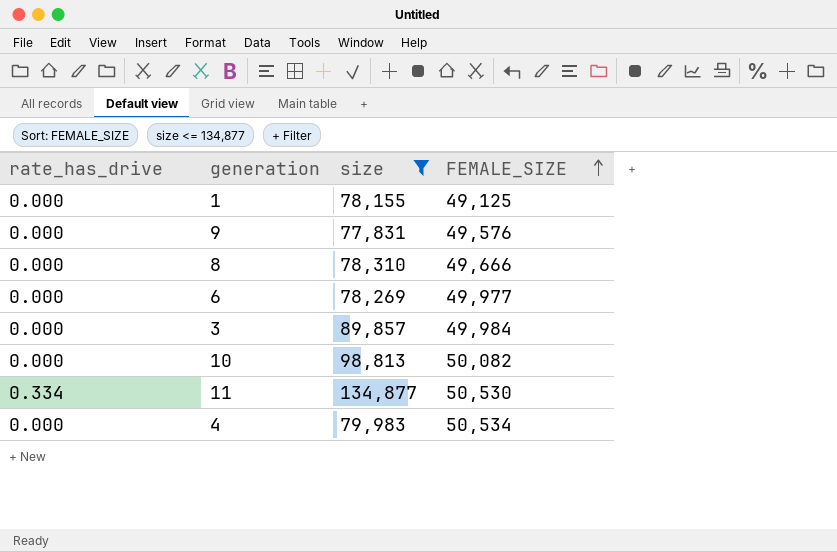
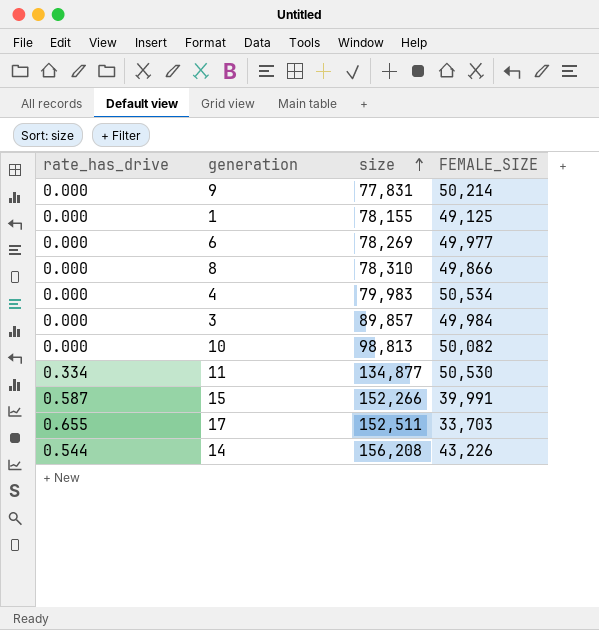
filter: size <= 134,877 -> none
row order: FEMALE_SIZE ascending -> size ascending
9 | FEMALE_SIZE: 49,576 -> 50,214
8 | FEMALE_SIZE: 49,666 -> 49,866

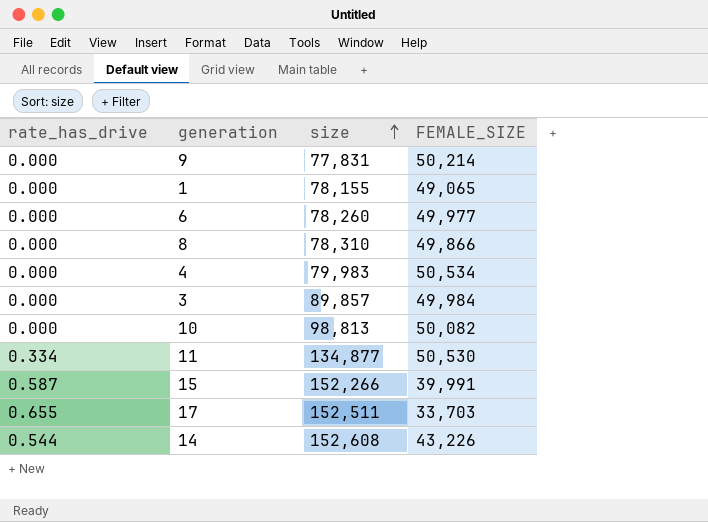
1 | FEMALE_SIZE: 49,125 -> 49,065
6 | size: 78,269 -> 78,260
14 | size: 156,208 -> 152,608

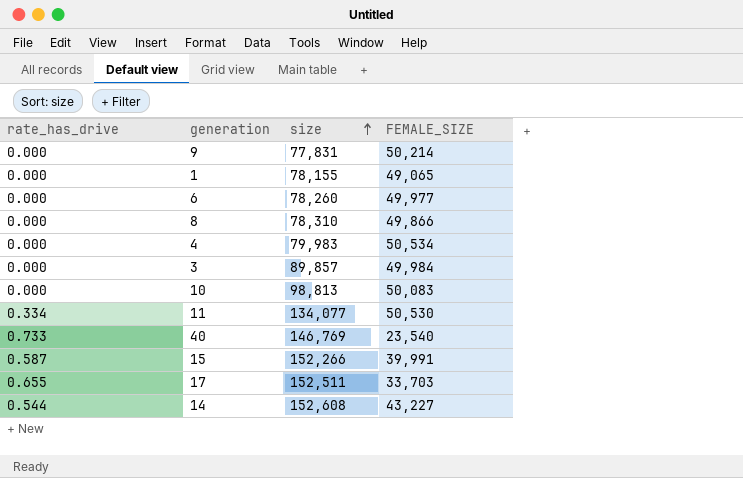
10 | FEMALE_SIZE: 50,082 -> 50,083
11 | size: 134,877 -> 134,077
row 40: none -> 0.733 | 146,769 | 23,540
14 | FEMALE_SIZE: 43,226 -> 43,227

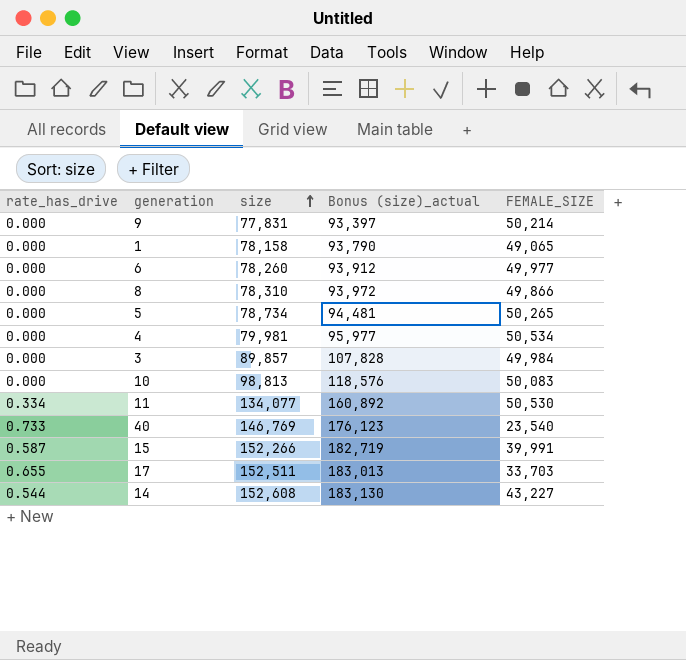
column Bonus (size)_actual | formula: none -> [size] * 1.2
1 | size: 78,155 -> 78,158
row 5: none -> 0.000 | 78,734 | 94,481 | 50,265
4 | size: 79,983 -> 79,981

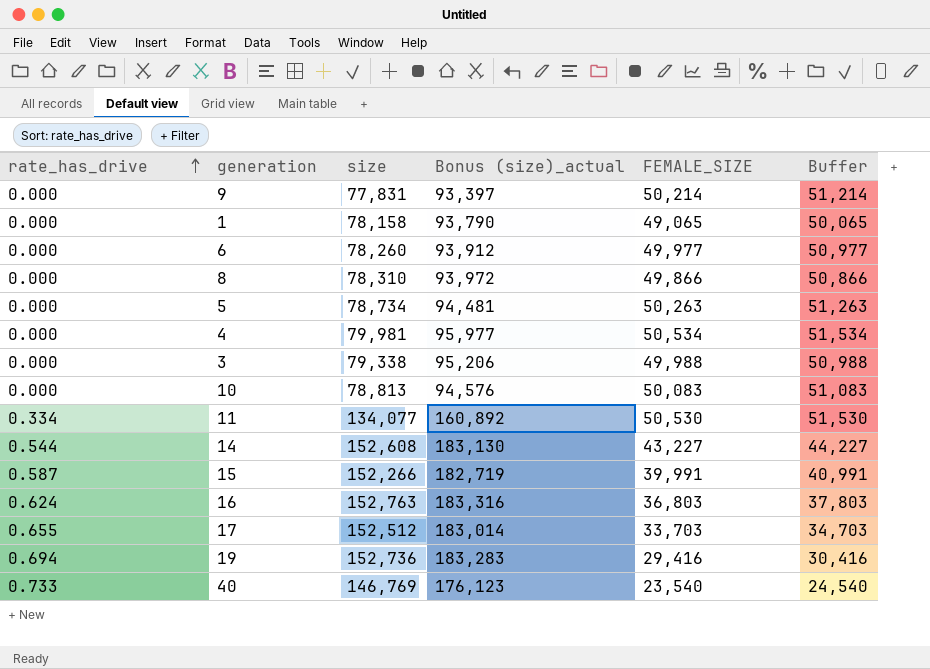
row order: size ascending -> rate_has_drive ascending
column Buffer | formula: none -> [FEMALE_SIZE] + 1000
5 | FEMALE_SIZE: 50,265 -> 50,263
3 | size: 89,857 -> 79,338
3 | Bonus (size)_actual: 107,828 -> 95,206
3 | FEMALE_SIZE: 49,984 -> 49,988
10 | size: 98,813 -> 78,813
10 | Bonus (size)_actual: 118,576 -> 94,576
row 16: none -> 0.624 | 152,763 | 183,316 | 36,803 | 37,803
17 | size: 152,511 -> 152,512
17 | Bonus (size)_actual: 183,013 -> 183,014
row 19: none -> 0.694 | 152,736 | 183,283 | 29,416 | 30,416

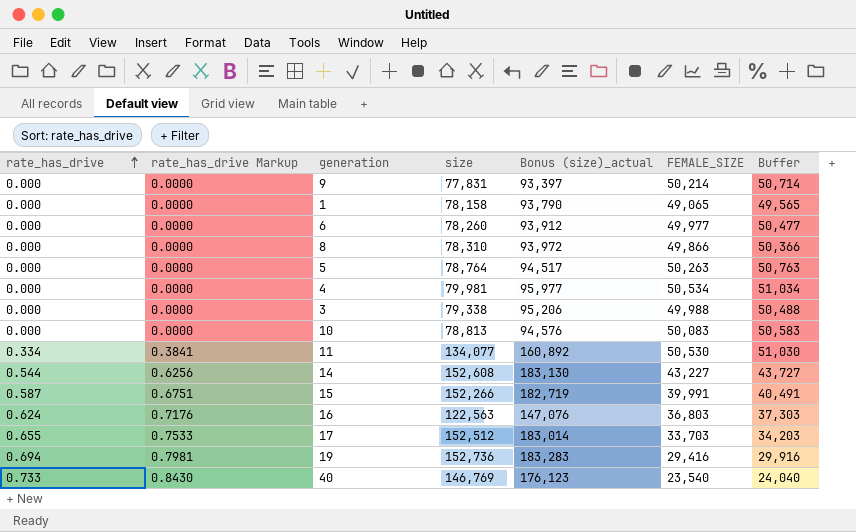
column rate_has_drive Markup | formula: none -> [rate_has_drive] * 1.15
column Buffer | formula: [FEMALE_SIZE] + 1000 -> [FEMALE_SIZE] + 500
5 | size: 78,734 -> 78,764
5 | Bonus (size)_actual: 94,481 -> 94,517
16 | size: 152,763 -> 122,563
16 | Bonus (size)_actual: 183,316 -> 147,076

